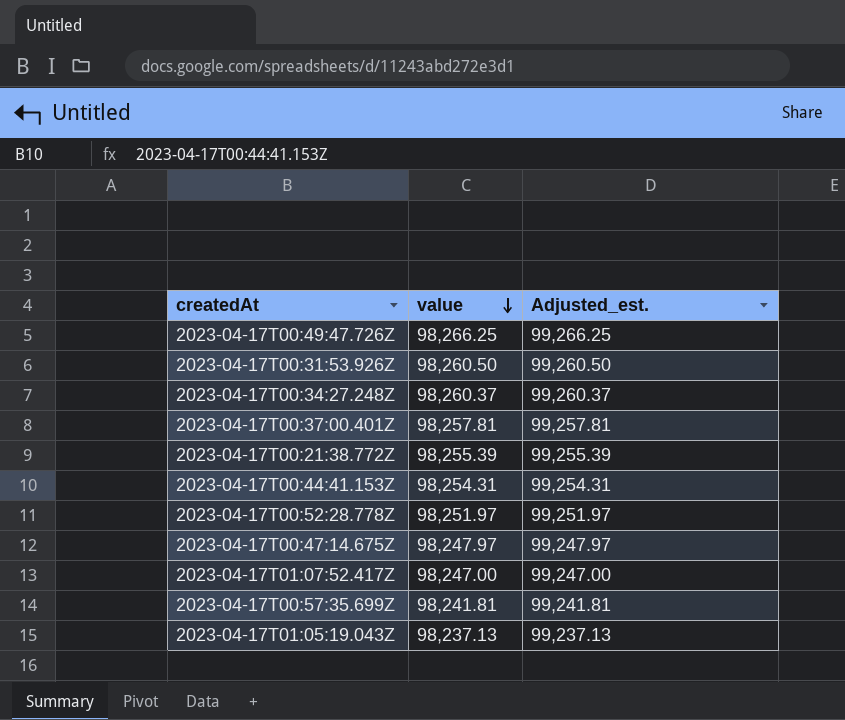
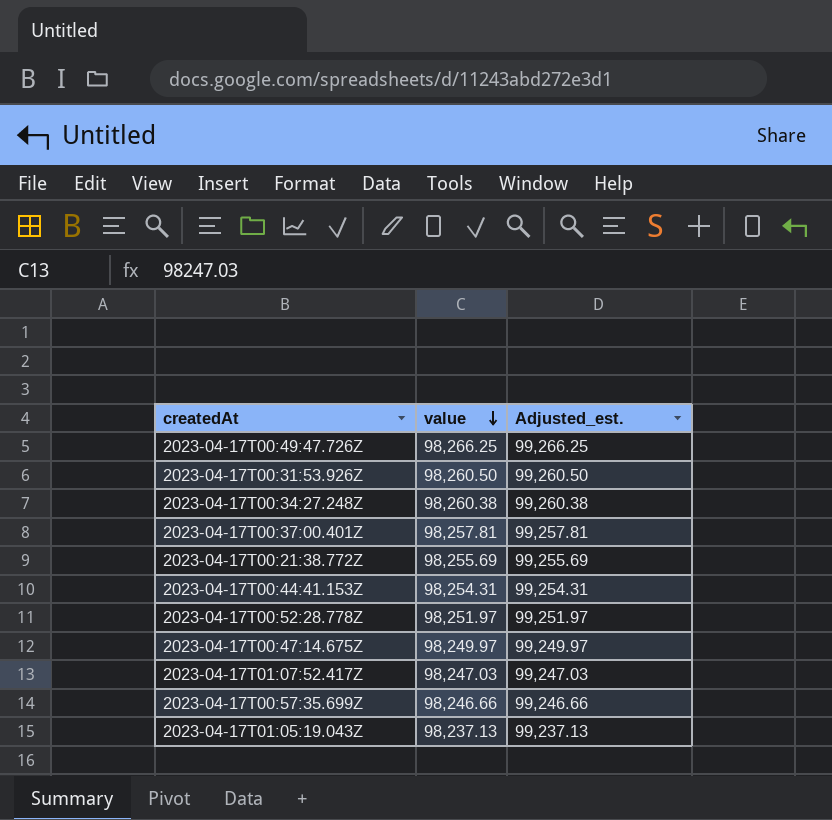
2023-04-17T00:34:27.248Z | value: 98,260.37 -> 98,260.38
2023-04-17T00:34:27.248Z | Adjusted_est.: 99,260.37 -> 99,260.38
2023-04-17T00:21:38.772Z | value: 98,255.39 -> 98,255.69
2023-04-17T00:21:38.772Z | Adjusted_est.: 99,255.39 -> 99,255.69
2023-04-17T00:47:14.675Z | value: 98,247.97 -> 98,249.97
2023-04-17T00:47:14.675Z | Adjusted_est.: 99,247.97 -> 99,249.97
2023-04-17T01:07:52.417Z | value: 98,247.00 -> 98,247.03
2023-04-17T01:07:52.417Z | Adjusted_est.: 99,247.00 -> 99,247.03
2023-04-17T00:57:35.699Z | value: 98,241.81 -> 98,246.66
2023-04-17T00:57:35.699Z | Adjusted_est.: 99,241.81 -> 99,246.66

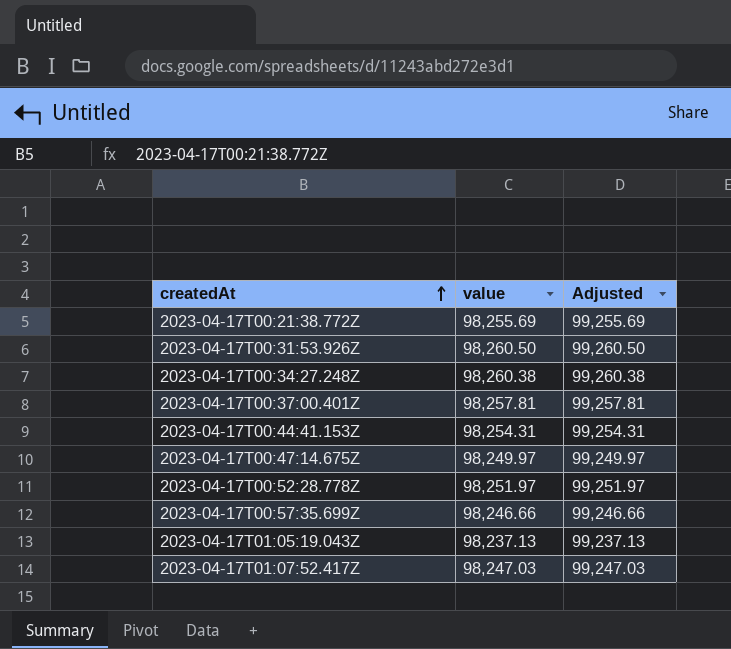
row order: value descending -> createdAt ascending
column name: Adjusted_est. -> Adjusted
row 2023-04-17T00:49:47.726Z: 98,266.25 | 99,266.25 -> none

